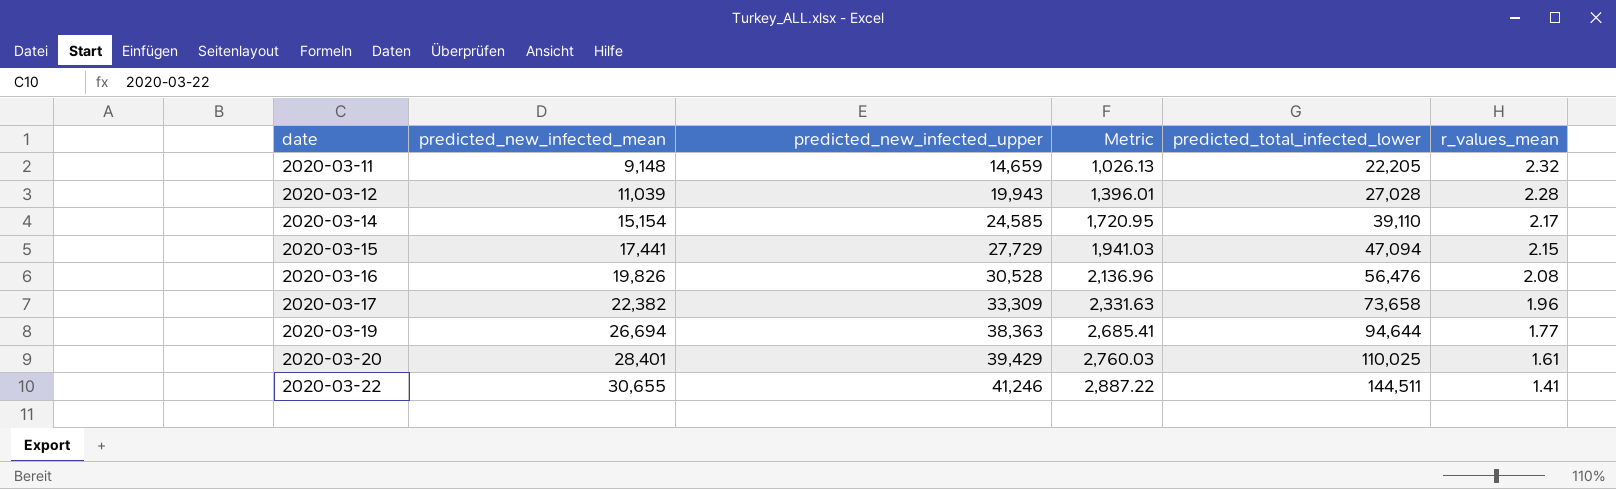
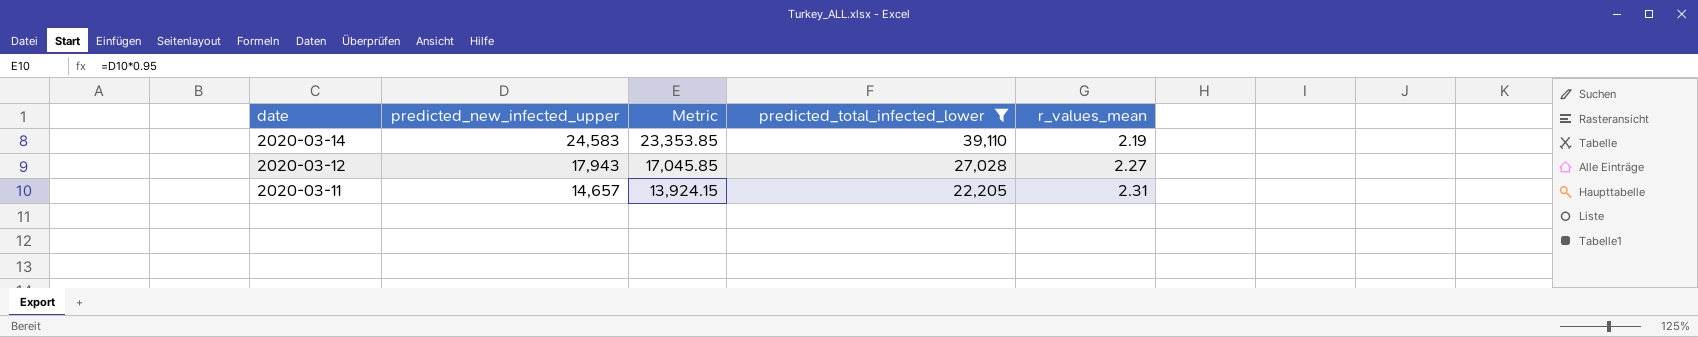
filter: none -> predicted_total_infected_lower <= 39,110
row order: date ascending -> date descending
column predicted_new_infected_mean | position: 2 -> none
column Metric | formula: [predicted_new_infected_upper] * 0.07 -> [predicted_new_infected_upper] * 0.95
2020-03-14 | predicted_new_infected_upper: 24,585 -> 24,583
2020-03-14 | r_values_mean: 2.17 -> 2.19
2020-03-12 | predicted_new_infected_upper: 19,943 -> 17,943
2020-03-12 | r_values_mean: 2.28 -> 2.27
2020-03-11 | predicted_new_infected_upper: 14,659 -> 14,657
2020-03-11 | r_values_mean: 2.32 -> 2.31

